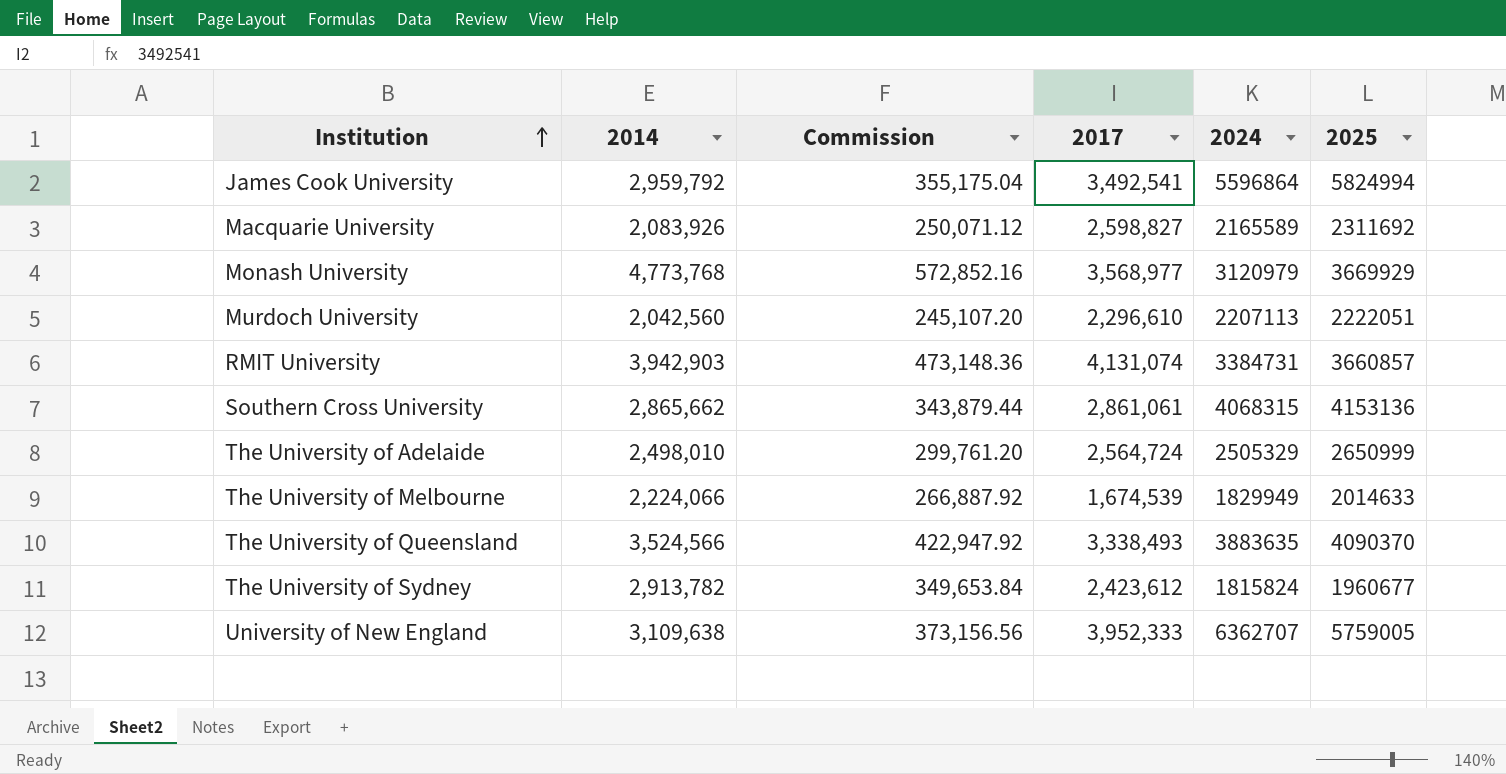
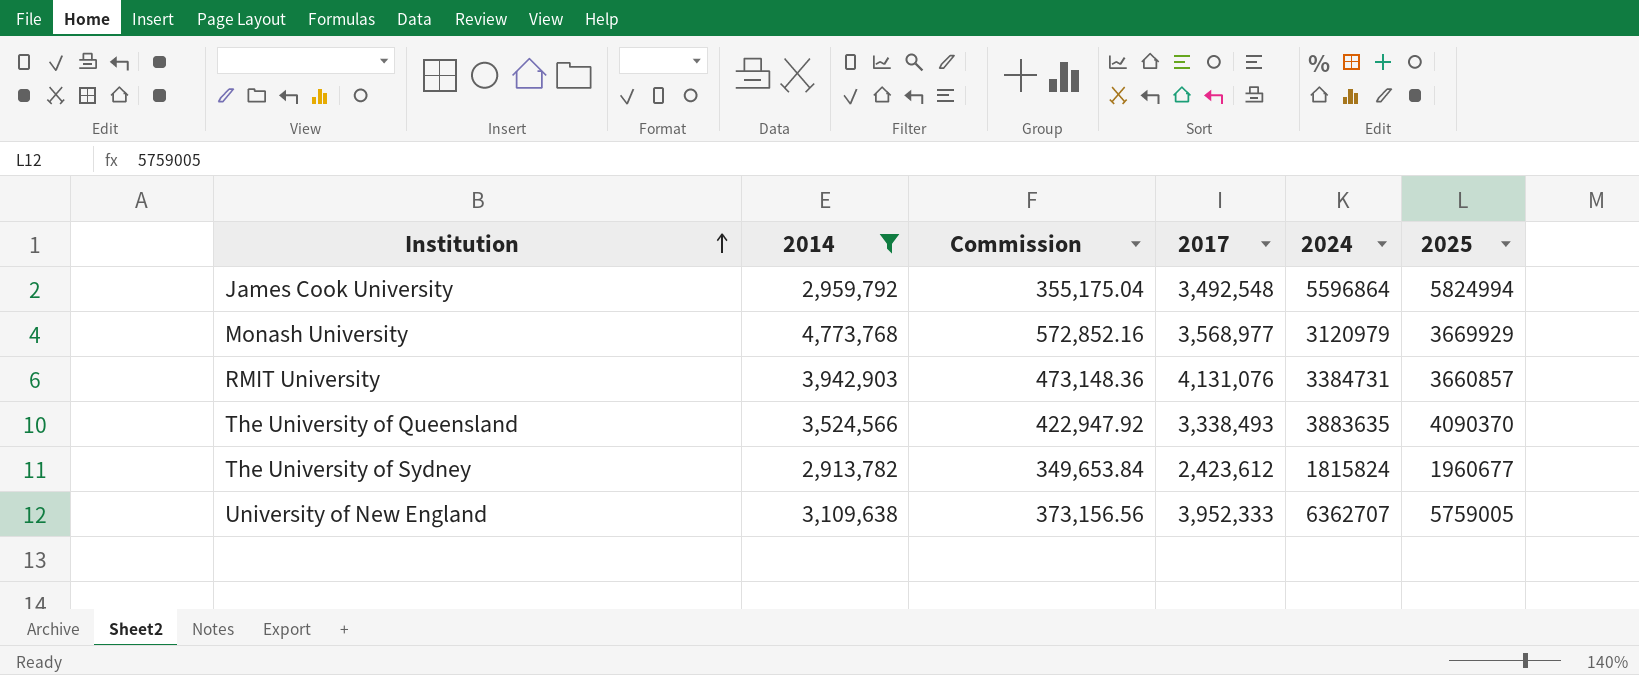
filter: none -> 2014 >= 2,913,782
James Cook University | 2017: 3,492,541 -> 3,492,548
RMIT University | 2017: 4,131,074 -> 4,131,076

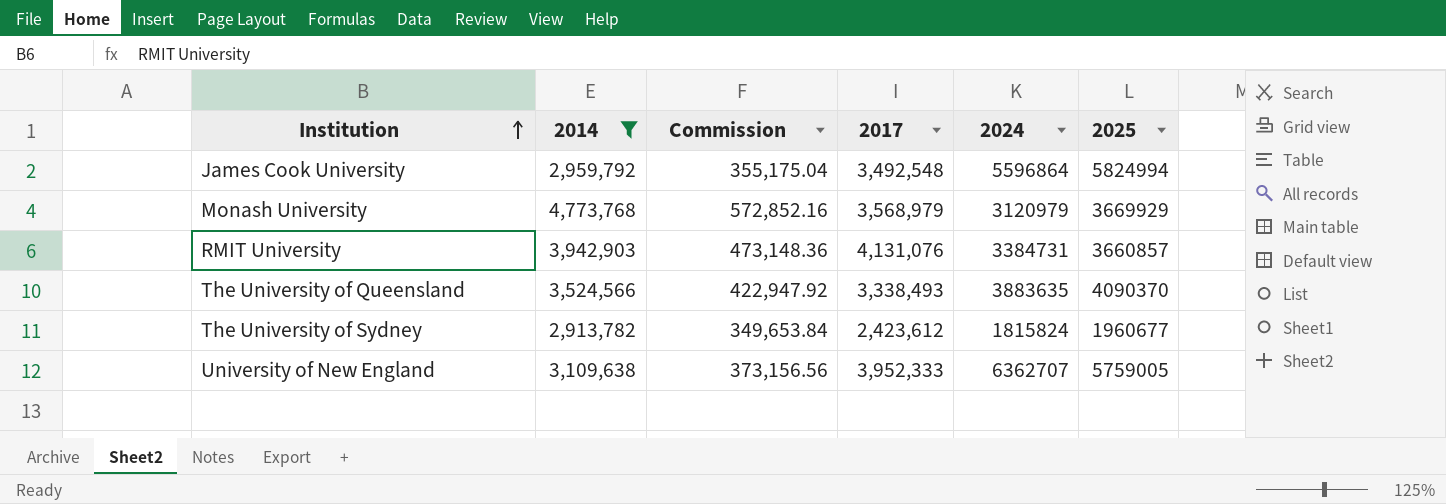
Monash University | 2017: 3,568,977 -> 3,568,979

